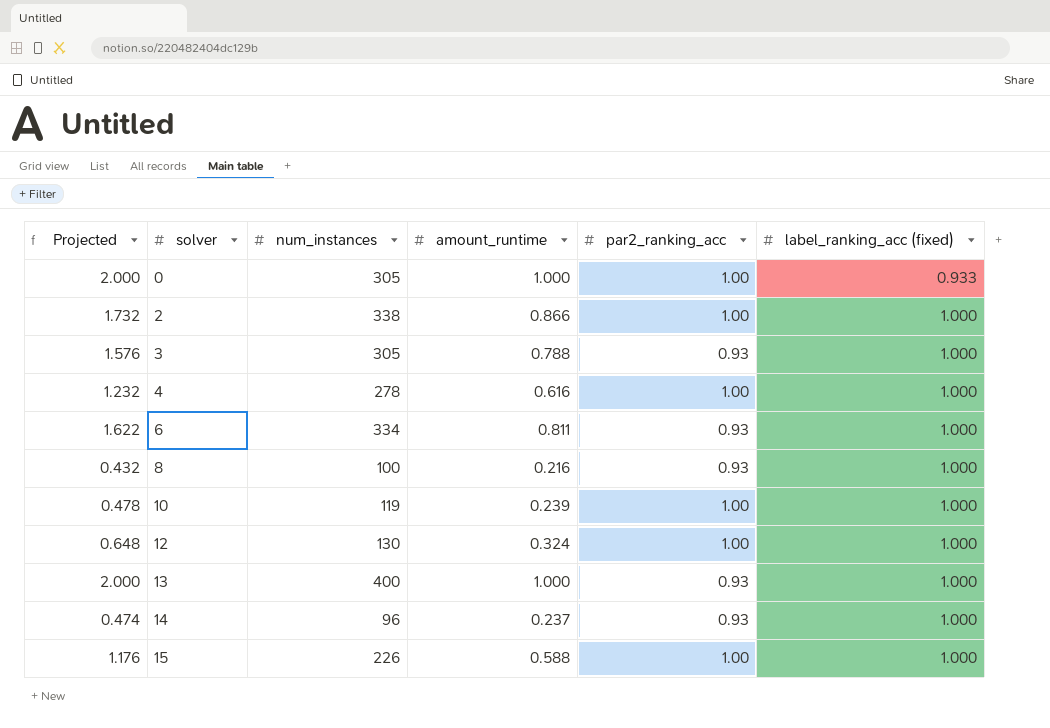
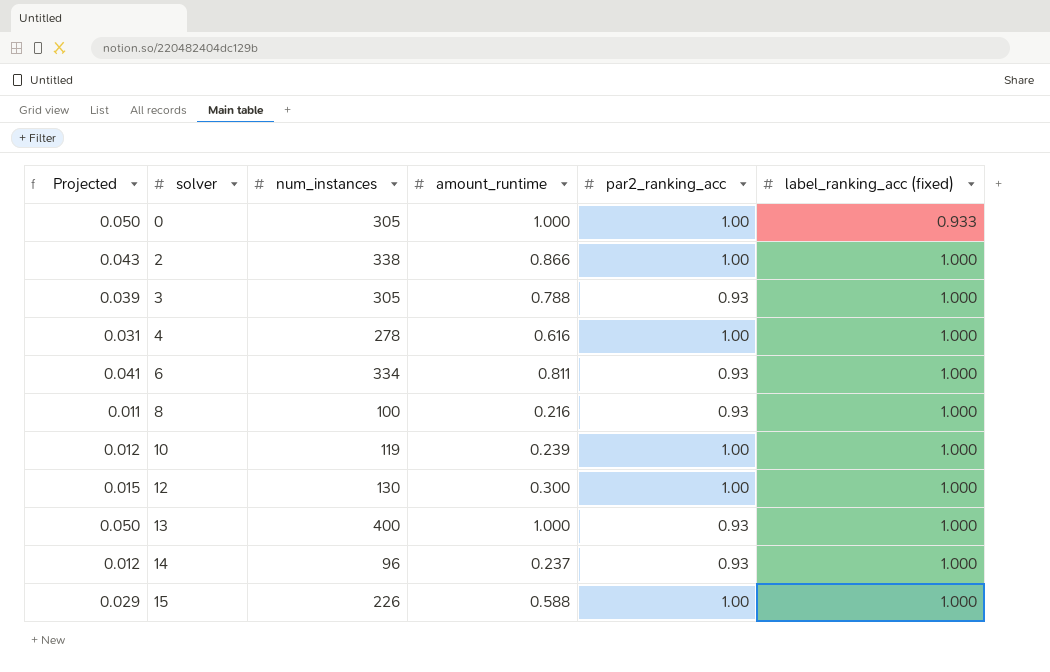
column Projected | formula: [amount_runtime] * 2 -> [amount_runtime] * 0.05
12 | amount_runtime: 0.324 -> 0.300

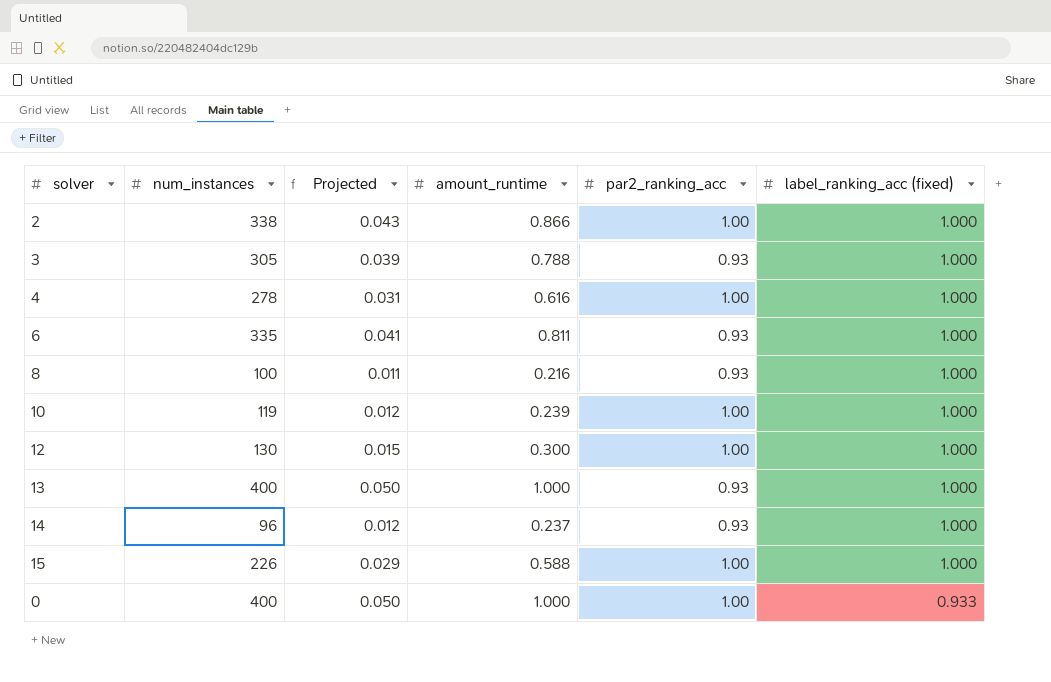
row order: solver ascending -> label_ranking_acc (fixed) descending
column Projected | position: 1 -> 3
6 | num_instances: 334 -> 335
0 | num_instances: 305 -> 400

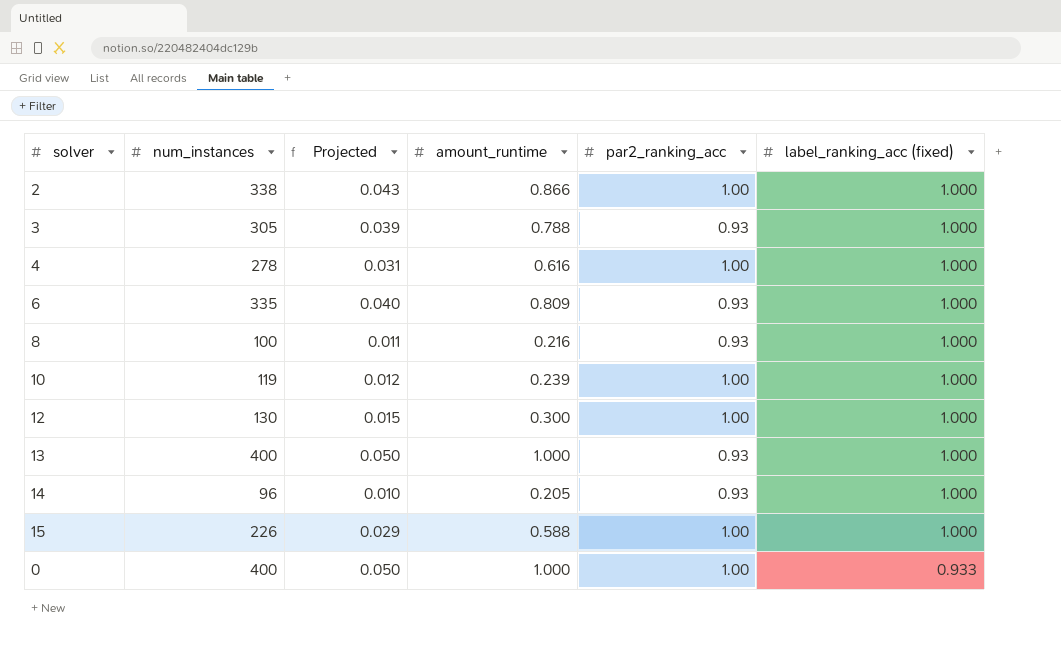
6 | Projected: 0.041 -> 0.040
6 | amount_runtime: 0.811 -> 0.809
14 | Projected: 0.012 -> 0.010
14 | amount_runtime: 0.237 -> 0.205

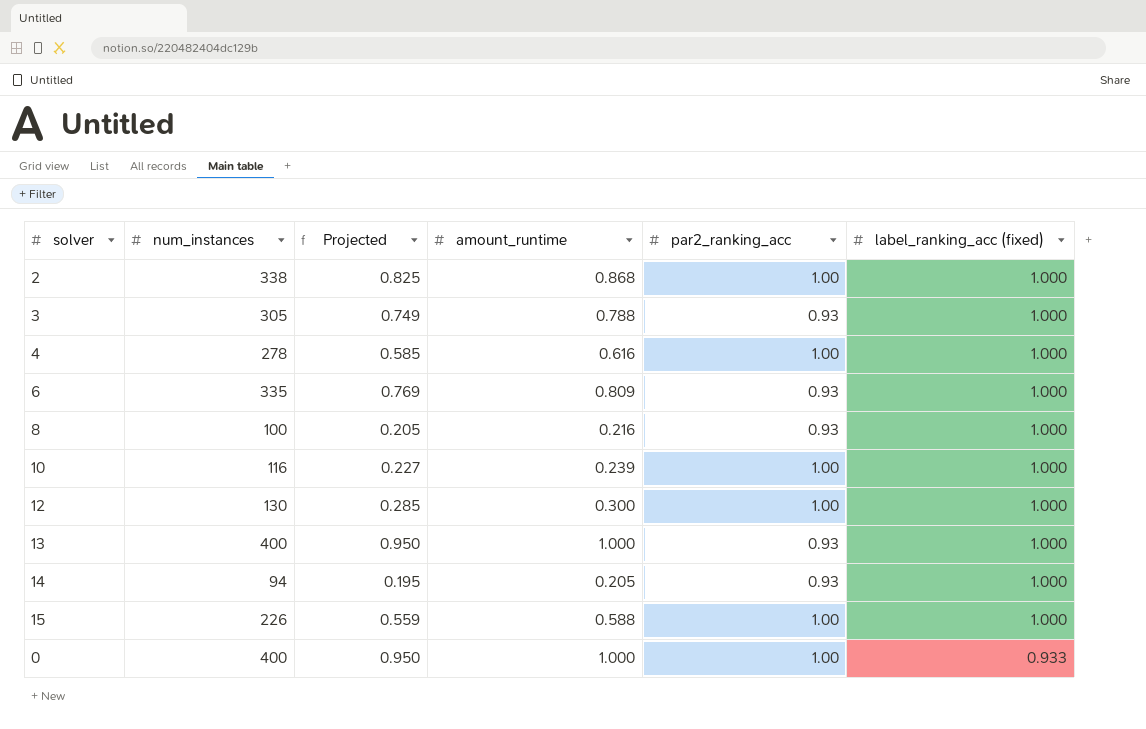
column Projected | formula: [amount_runtime] * 0.05 -> [amount_runtime] * 0.95
2 | amount_runtime: 0.866 -> 0.868
10 | num_instances: 119 -> 116
14 | num_instances: 96 -> 94

